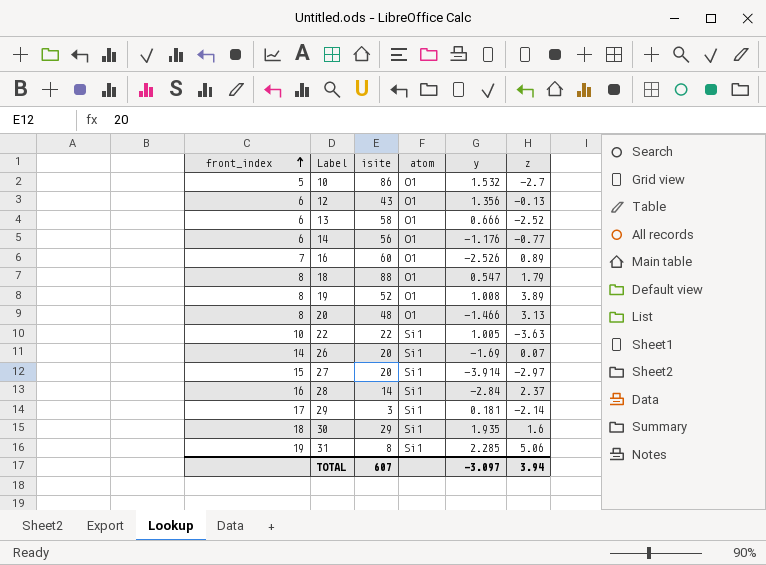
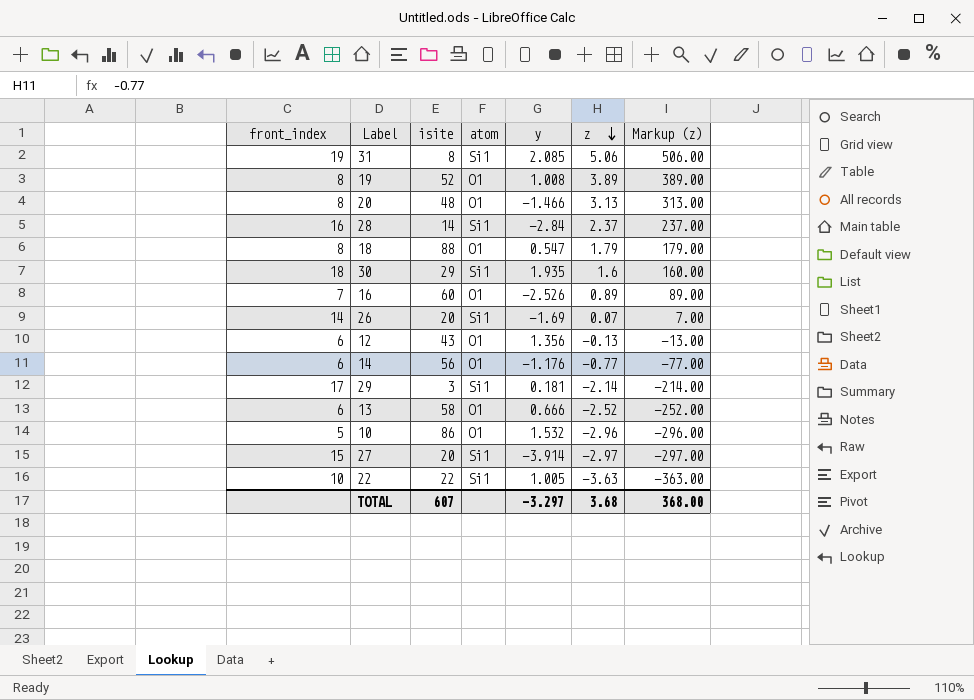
row order: front_index ascending -> z descending
column Markup (z) | formula: none -> [z] * 100
31 | y: 2.285 -> 2.085
10 | z: -2.7 -> -2.96
TOTAL | y: -3.097 -> -3.297
TOTAL | z: 3.94 -> 3.68

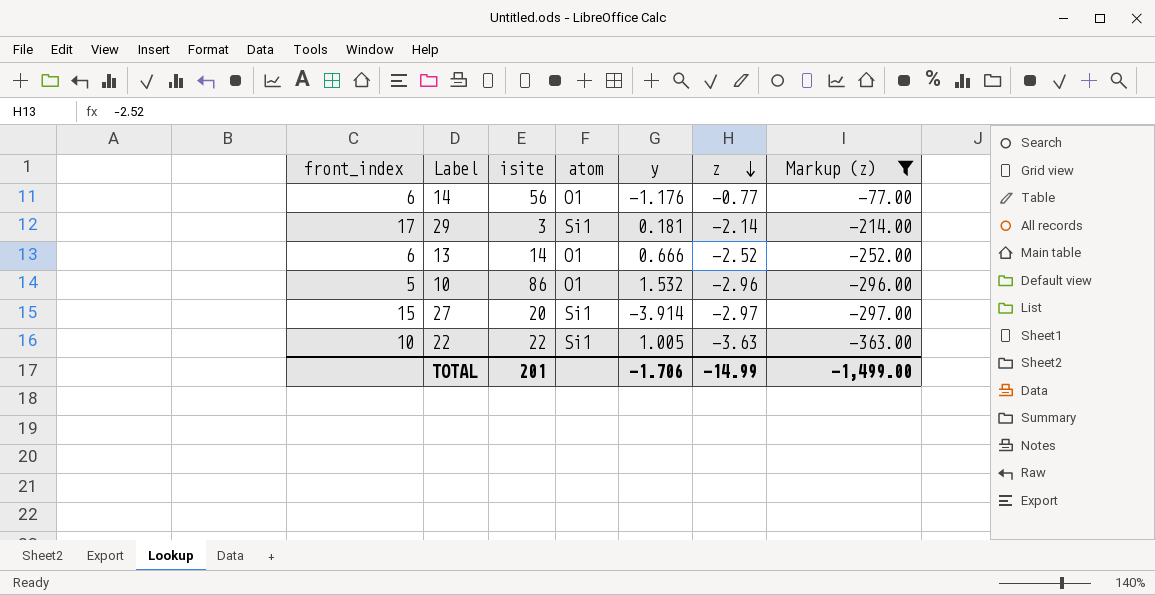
filter: none -> Markup (z) <= -77.00
13 | isite: 58 -> 14
TOTAL | isite: 607 -> 201
TOTAL | y: -3.297 -> -1.706
TOTAL | z: 3.68 -> -14.99
TOTAL | Markup (z): 368.00 -> -1,499.00

